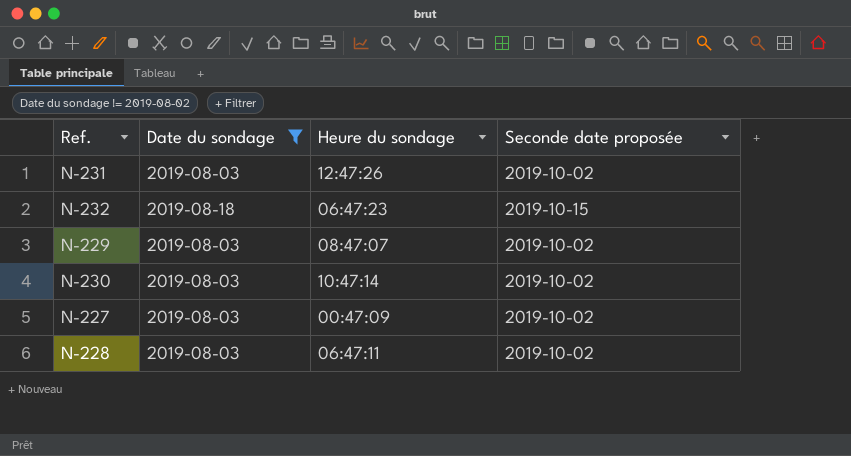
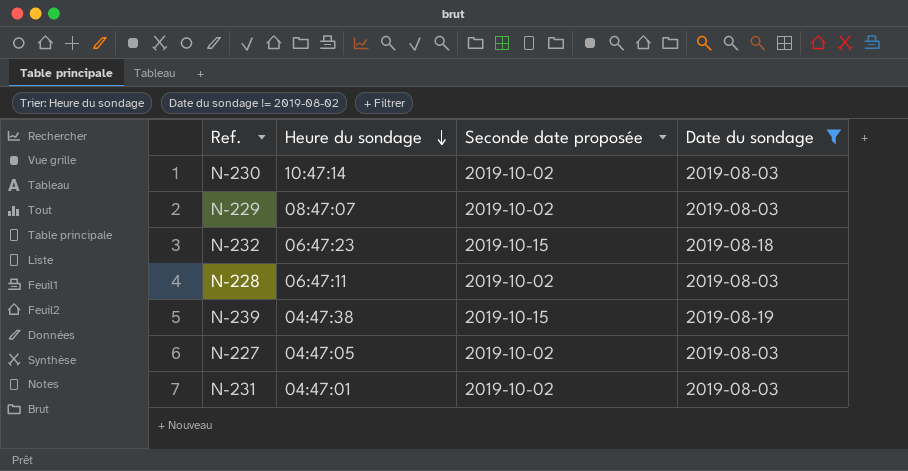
row order: none -> Heure du sondage descending
column Date du sondage | position: 2 -> 4
row N-239: none -> 04:47:38 | 2019-10-15 | 2019-08-19
N-227 | Heure du sondage: 00:47:09 -> 04:47:05
N-231 | Heure du sondage: 12:47:26 -> 04:47:01

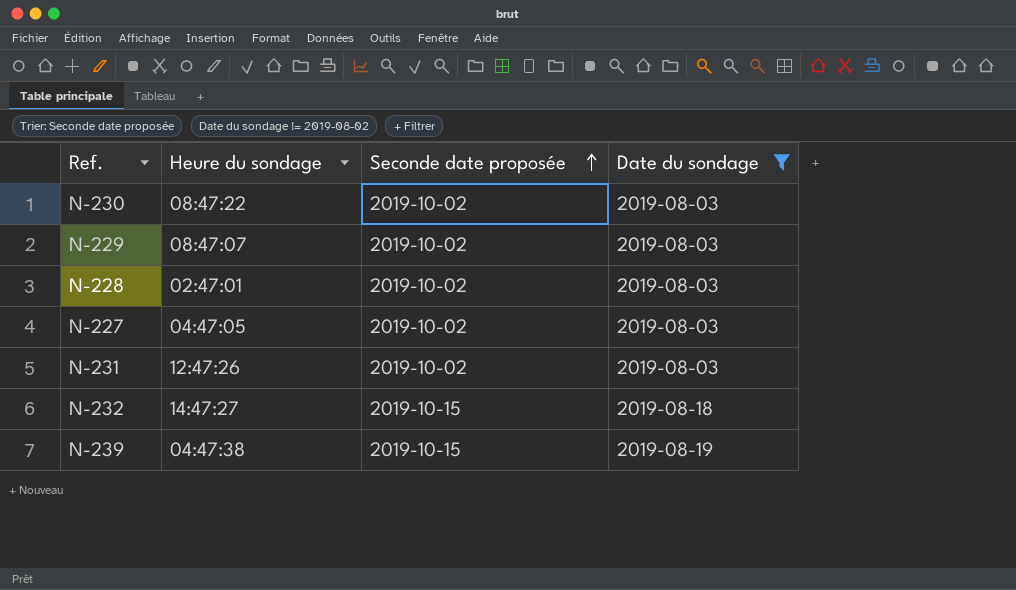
row order: Heure du sondage descending -> Seconde date proposée ascending
N-230 | Heure du sondage: 10:47:14 -> 08:47:22
N-228 | Heure du sondage: 06:47:11 -> 02:47:01
N-231 | Heure du sondage: 04:47:01 -> 12:47:26
N-232 | Heure du sondage: 06:47:23 -> 14:47:27

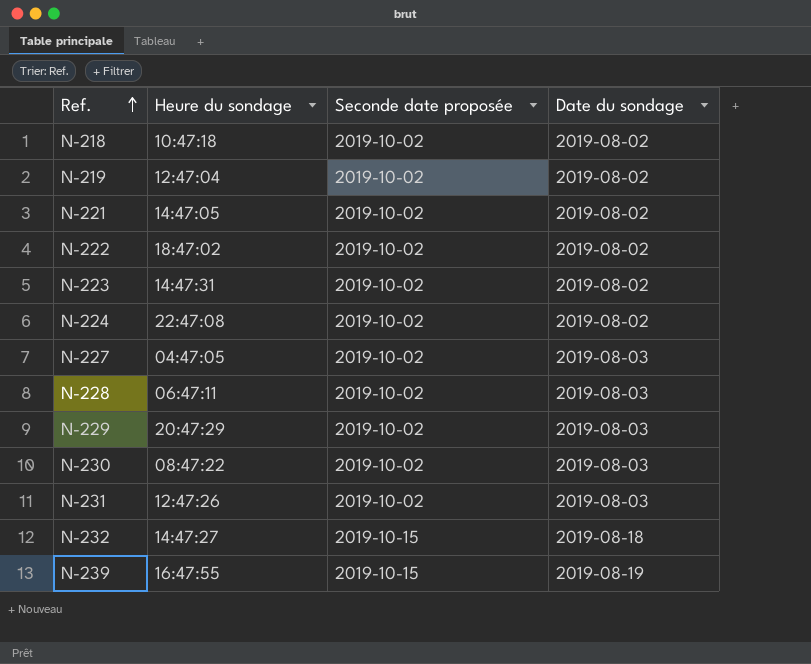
filter: Date du sondage != 2019-08-02 -> none
row order: Seconde date proposée ascending -> Ref. ascending
N-228 | Heure du sondage: 02:47:01 -> 06:47:11
N-229 | Heure du sondage: 08:47:07 -> 20:47:29
N-239 | Heure du sondage: 04:47:38 -> 16:47:55

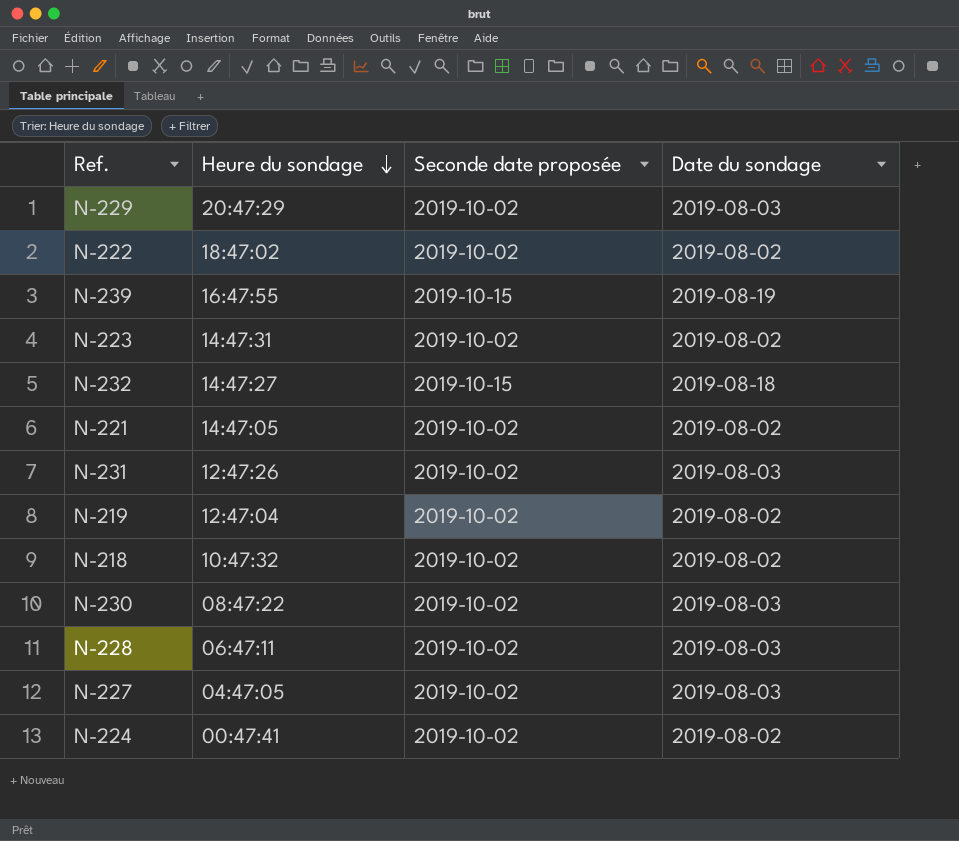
row order: Ref. ascending -> Heure du sondage descending
N-218 | Heure du sondage: 10:47:18 -> 10:47:32
N-224 | Heure du sondage: 22:47:08 -> 00:47:41

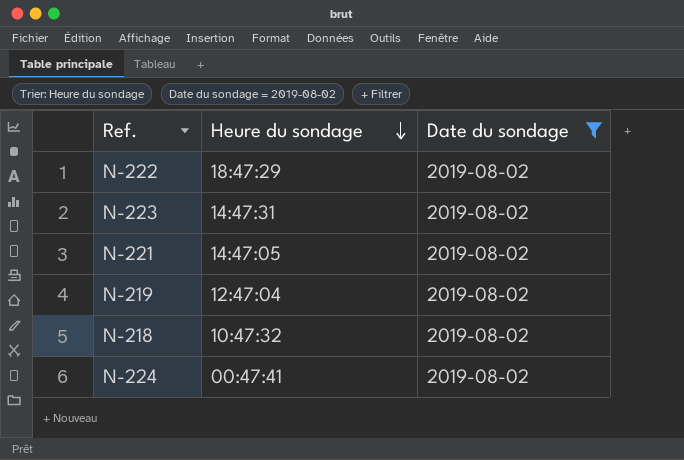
filter: none -> Date du sondage = 2019-08-02
column Seconde date proposée | position: 3 -> none
N-222 | Heure du sondage: 18:47:02 -> 18:47:29

